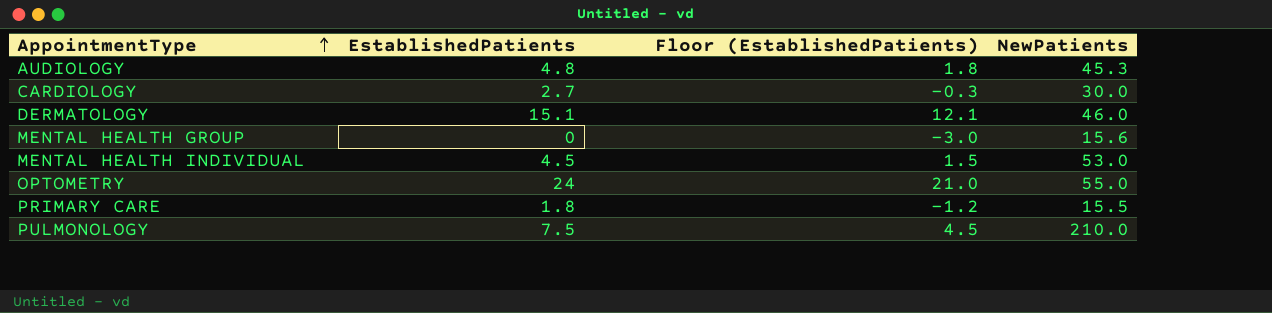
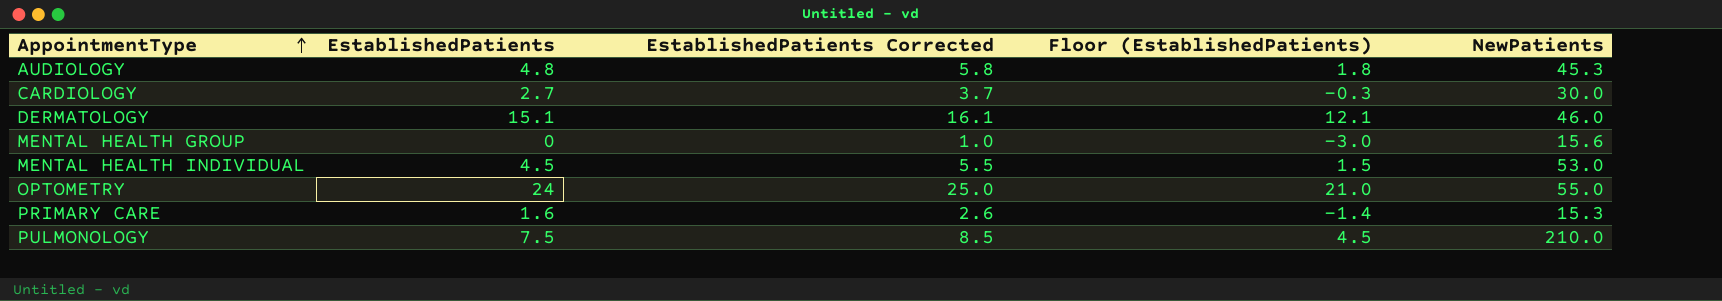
column EstablishedPatients Corrected | formula: none -> [EstablishedPatients] + 1
PRIMARY CARE | EstablishedPatients: 1.8 -> 1.6
PRIMARY CARE | Floor (EstablishedPatients): -1.2 -> -1.4
PRIMARY CARE | NewPatients: 15.5 -> 15.3

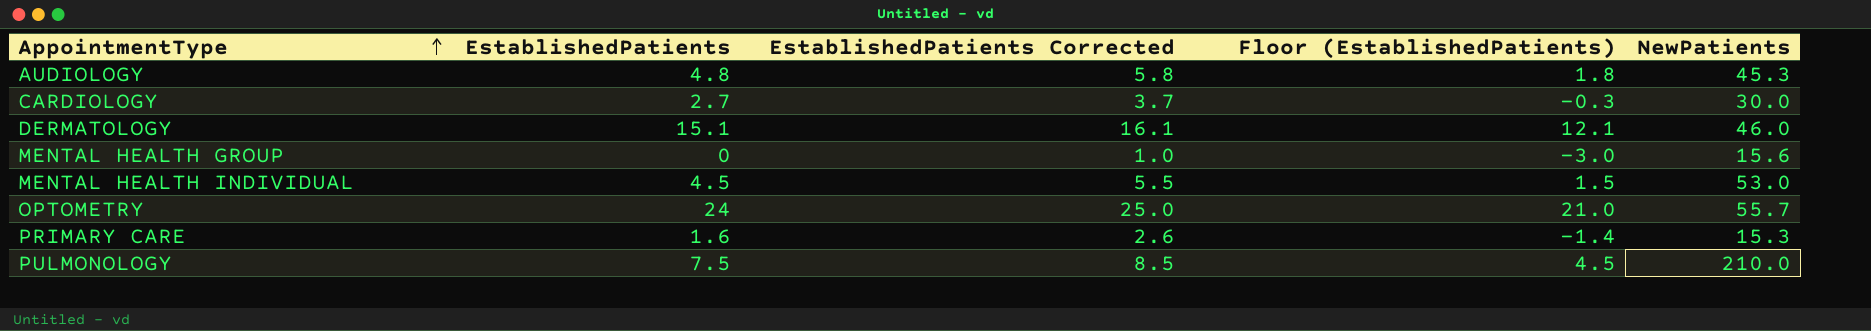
OPTOMETRY | NewPatients: 55.0 -> 55.7

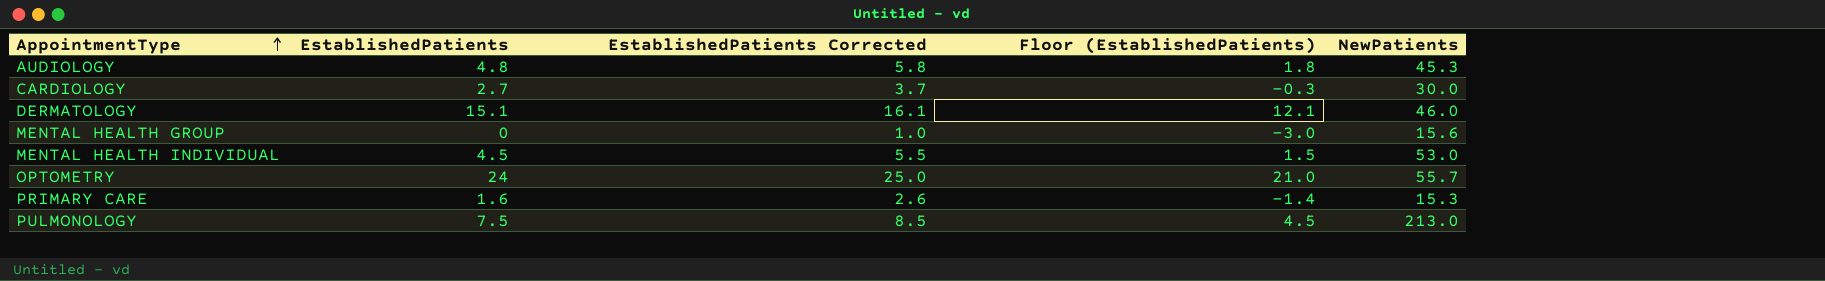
PULMONOLOGY | NewPatients: 210.0 -> 213.0

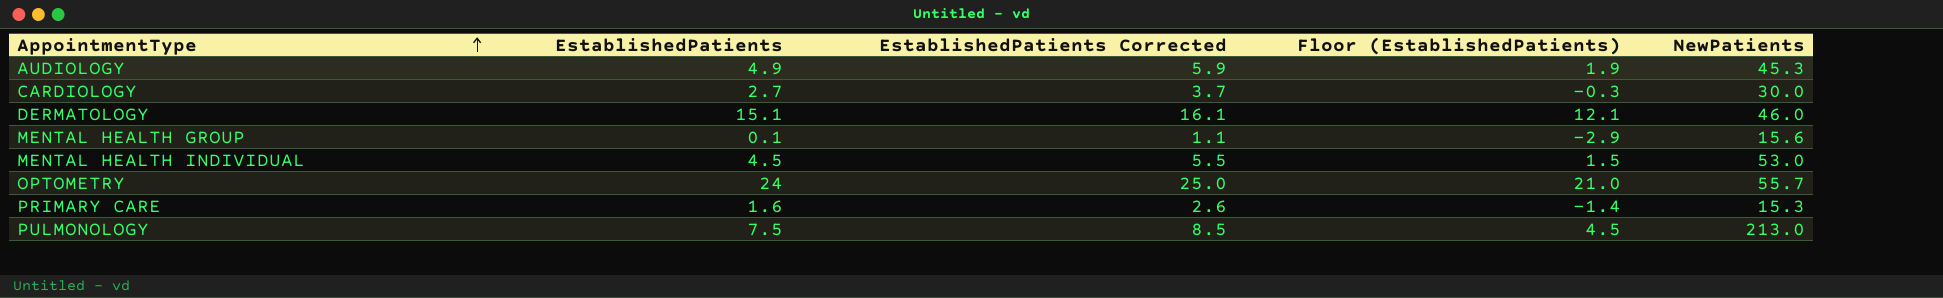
AUDIOLOGY | EstablishedPatients: 4.8 -> 4.9
AUDIOLOGY | EstablishedPatients Corrected: 5.8 -> 5.9
AUDIOLOGY | Floor (EstablishedPatients): 1.8 -> 1.9
MENTAL HEALTH GROUP | EstablishedPatients: 0 -> 0.1
MENTAL HEALTH GROUP | EstablishedPatients Corrected: 1.0 -> 1.1
MENTAL HEALTH GROUP | Floor (EstablishedPatients): -3.0 -> -2.9

